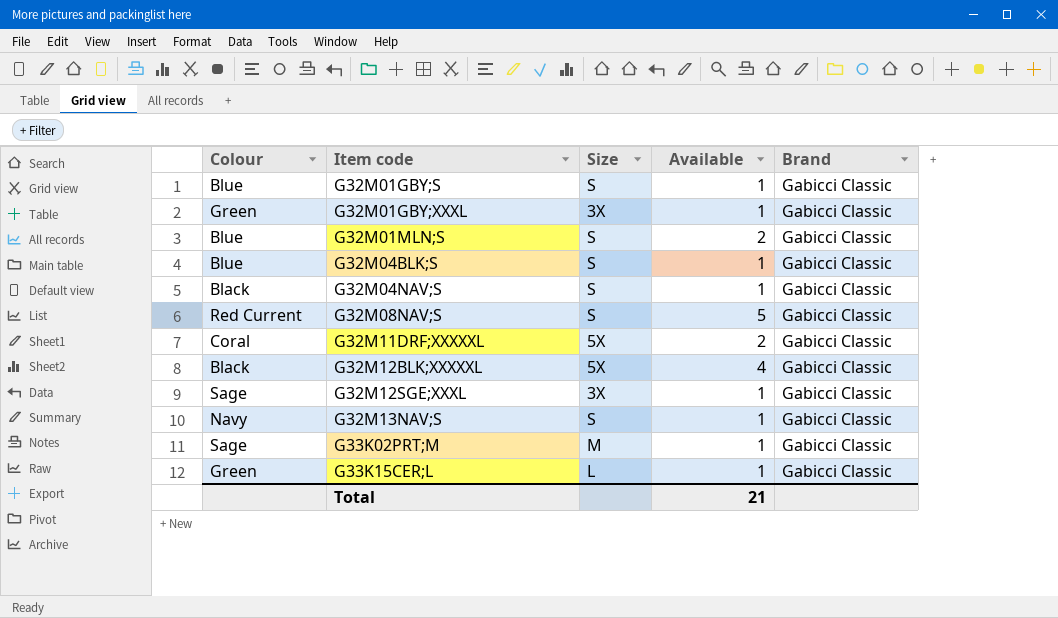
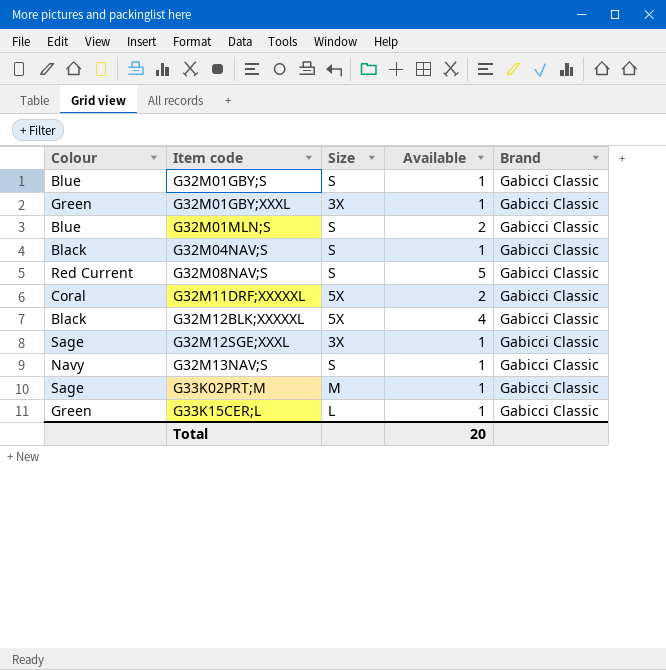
row G32M04BLK;S: Blue | S | 1 | Gabicci Classic -> none
Total | Available: 21 -> 20

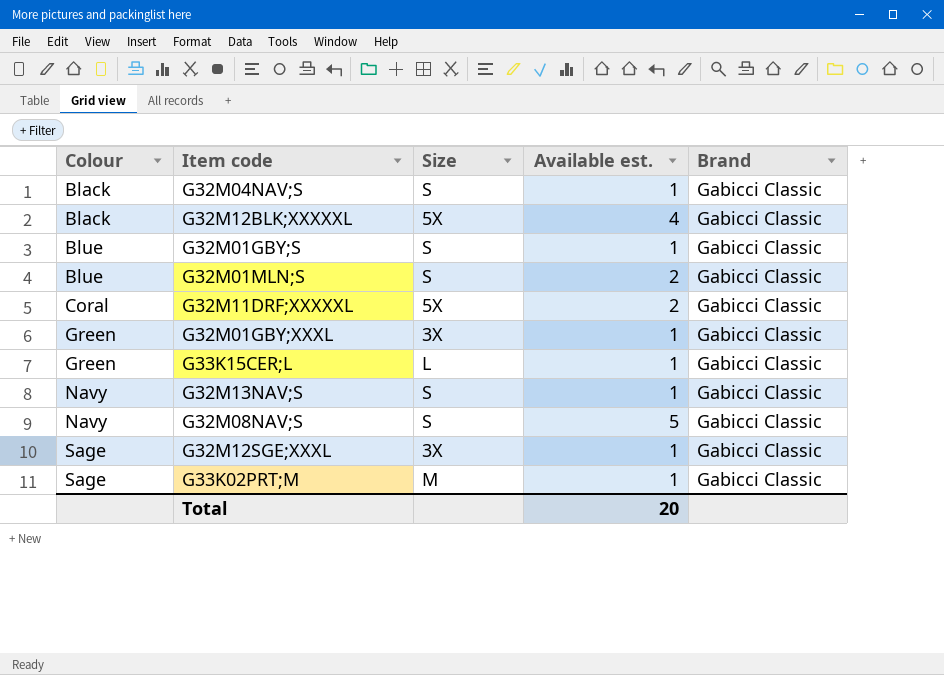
row order: Item code ascending -> Colour ascending
column name: Available -> Available est.
G32M08NAV;S | Colour: Red Current -> Navy

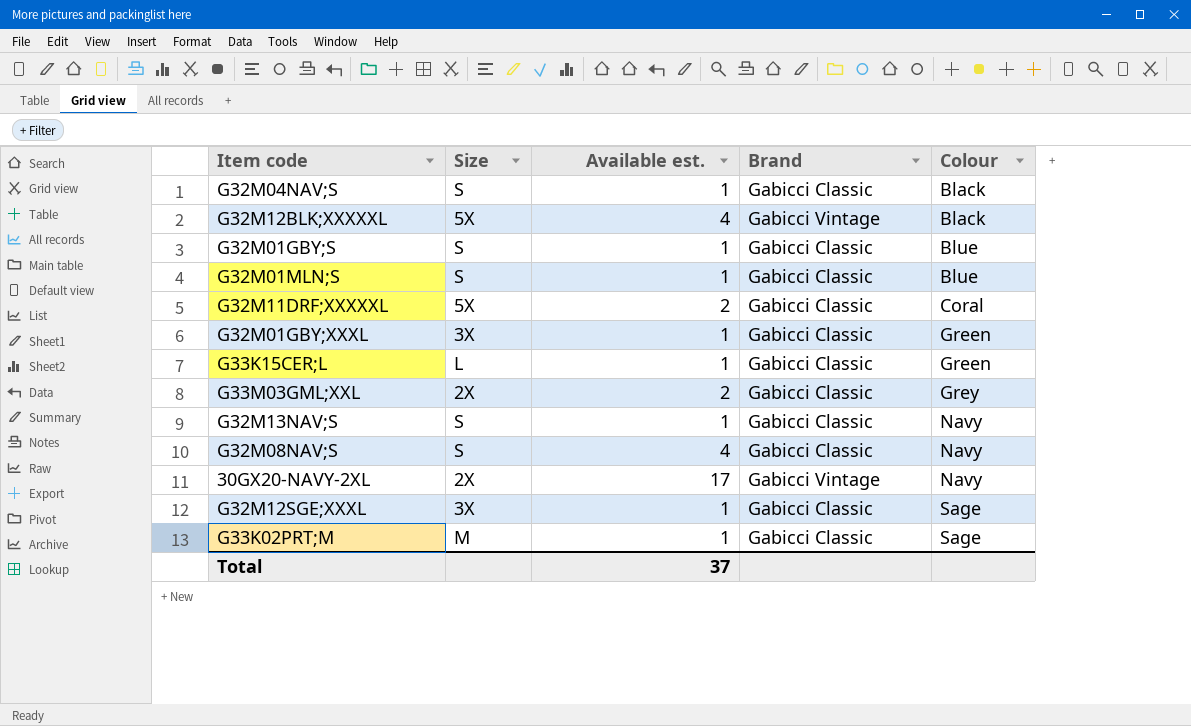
column Colour | position: 1 -> 5
G32M12BLK;XXXXXL | Brand: Gabicci Classic -> Gabicci Vintage
G32M01MLN;S | Available est.: 2 -> 1
row G33M03GML;XXL: none -> 2X | 2 | Gabicci Classic | Grey
G32M08NAV;S | Available est.: 5 -> 4
row 30GX20-NAVY-2XL: none -> 2X | 17 | Gabicci Vintage | Navy
Total | Available est.: 20 -> 37

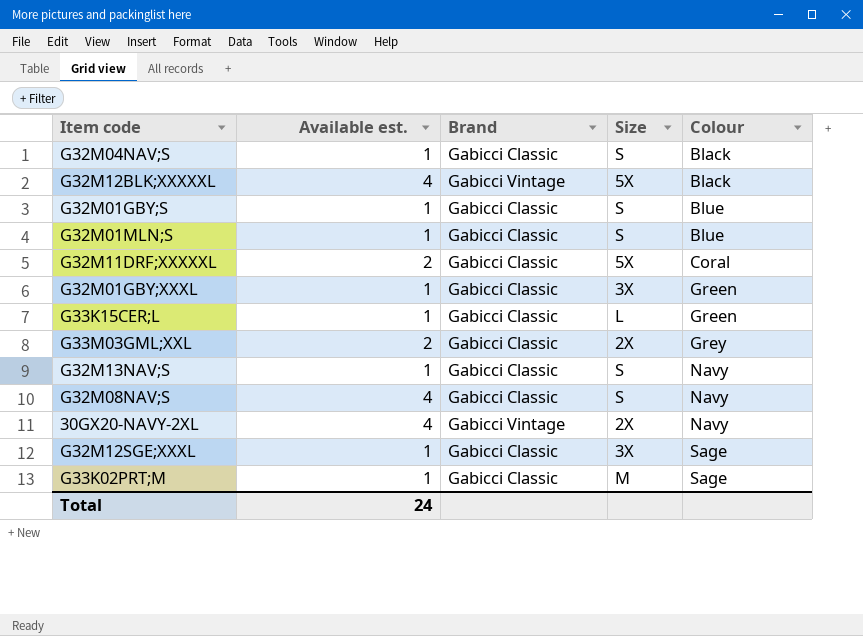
column Size | position: 2 -> 4
30GX20-NAVY-2XL | Available est.: 17 -> 4
Total | Available est.: 37 -> 24

